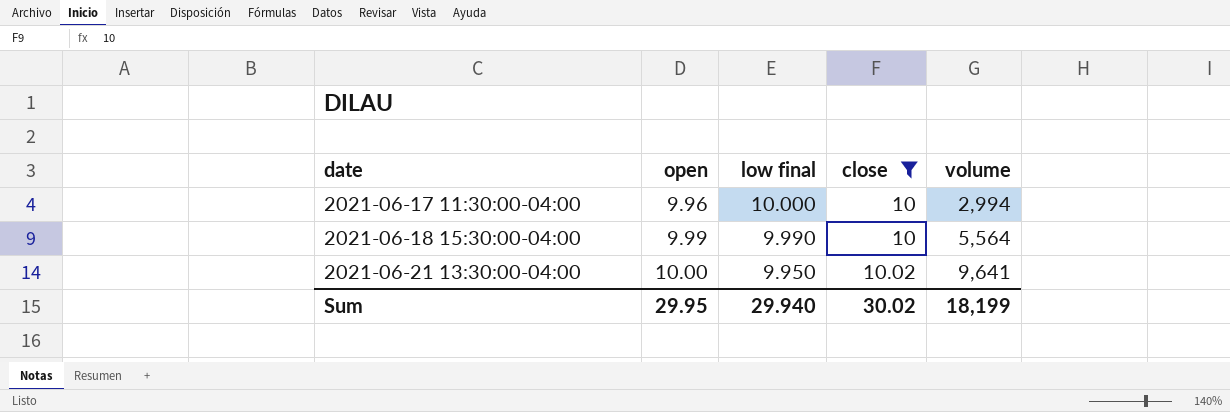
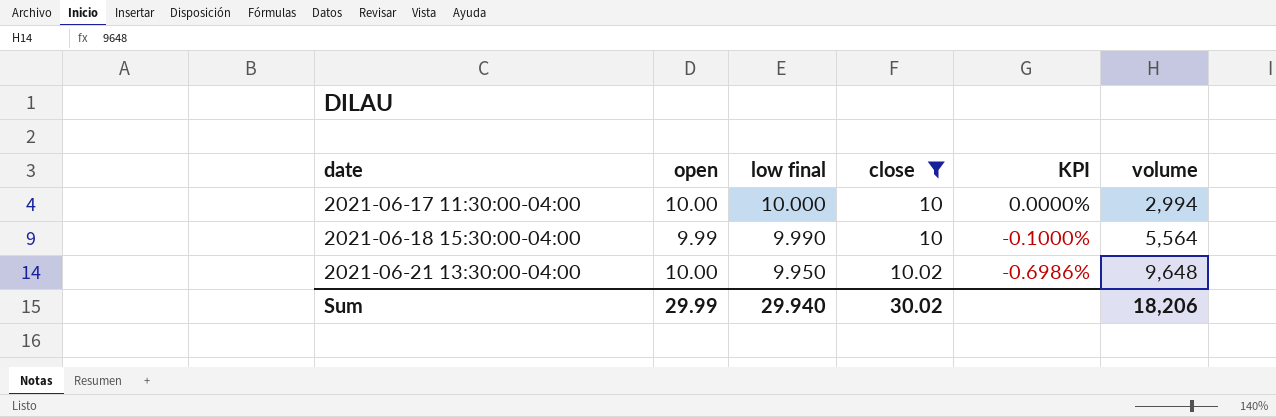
column KPI | formula: none -> ([low final] - [close]) / [close]
2021-06-17 11:30:00-04:00 | open: 9.96 -> 10.00
2021-06-21 13:30:00-04:00 | volume: 9,641 -> 9,648
Sum | open: 29.95 -> 29.99
Sum | volume: 18,199 -> 18,206

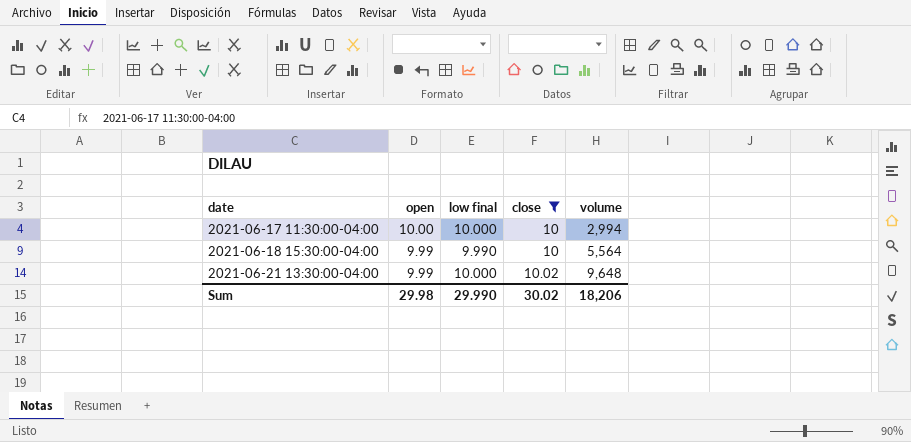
column KPI | formula: ([low final] - [close]) / [close] -> none
2021-06-21 13:30:00-04:00 | open: 10.00 -> 9.99
2021-06-21 13:30:00-04:00 | low final: 9.950 -> 10.000
Sum | open: 29.99 -> 29.98
Sum | low final: 29.940 -> 29.990

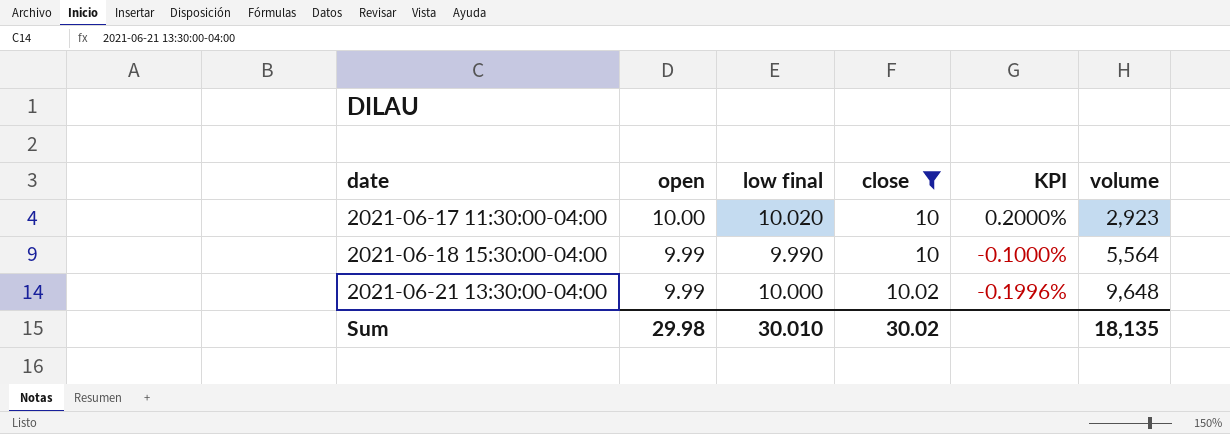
column KPI | formula: none -> ([low final] - [close]) / [close]
2021-06-17 11:30:00-04:00 | low final: 10.000 -> 10.020
2021-06-17 11:30:00-04:00 | volume: 2,994 -> 2,923
Sum | low final: 29.990 -> 30.010
Sum | volume: 18,206 -> 18,135

